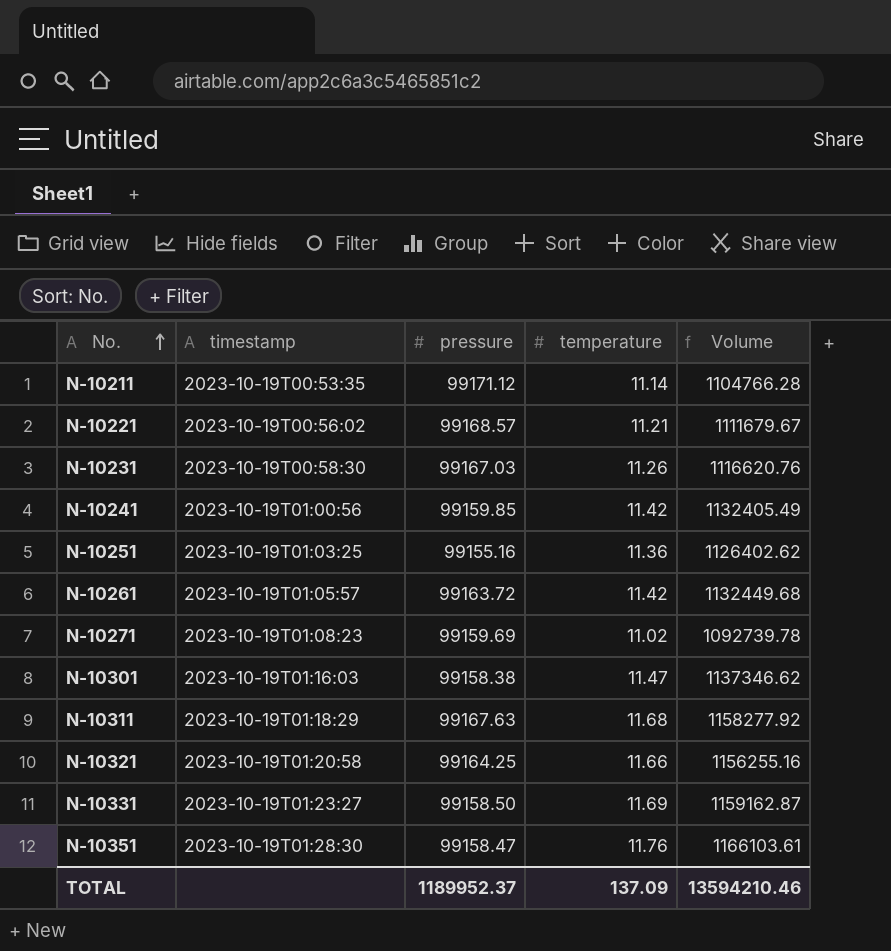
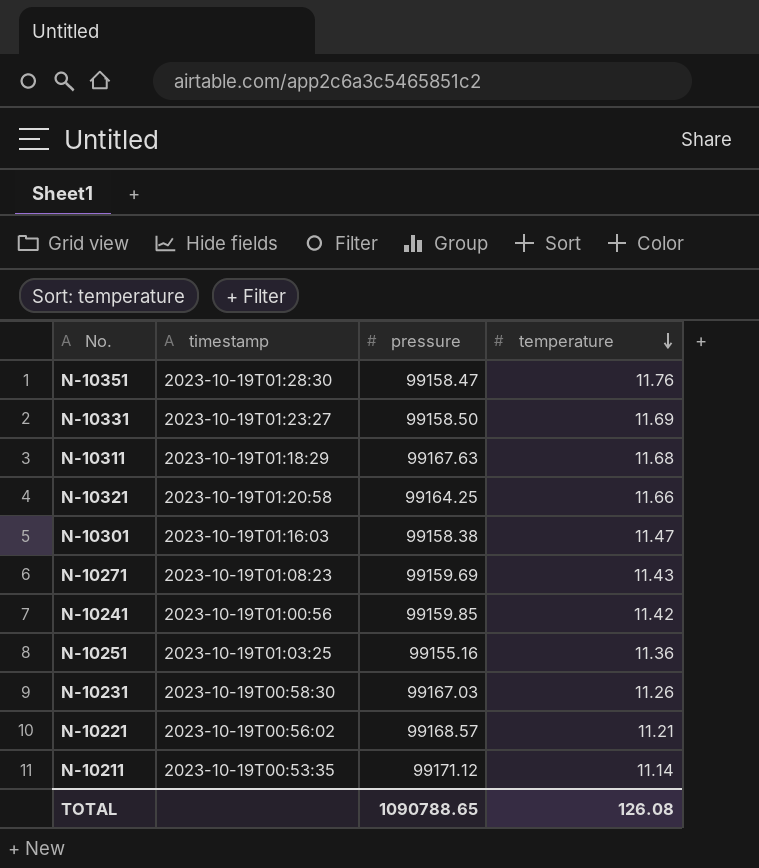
row order: No. ascending -> temperature descending
column Volume | formula: [pressure] * [temperature] -> none
row N-10261: 2023-10-19T01:05:57 | 99163.72 | 11.42 | 1132449.68 -> none
N-10271 | temperature: 11.02 -> 11.43
TOTAL | pressure: 1189952.37 -> 1090788.65
TOTAL | temperature: 137.09 -> 126.08

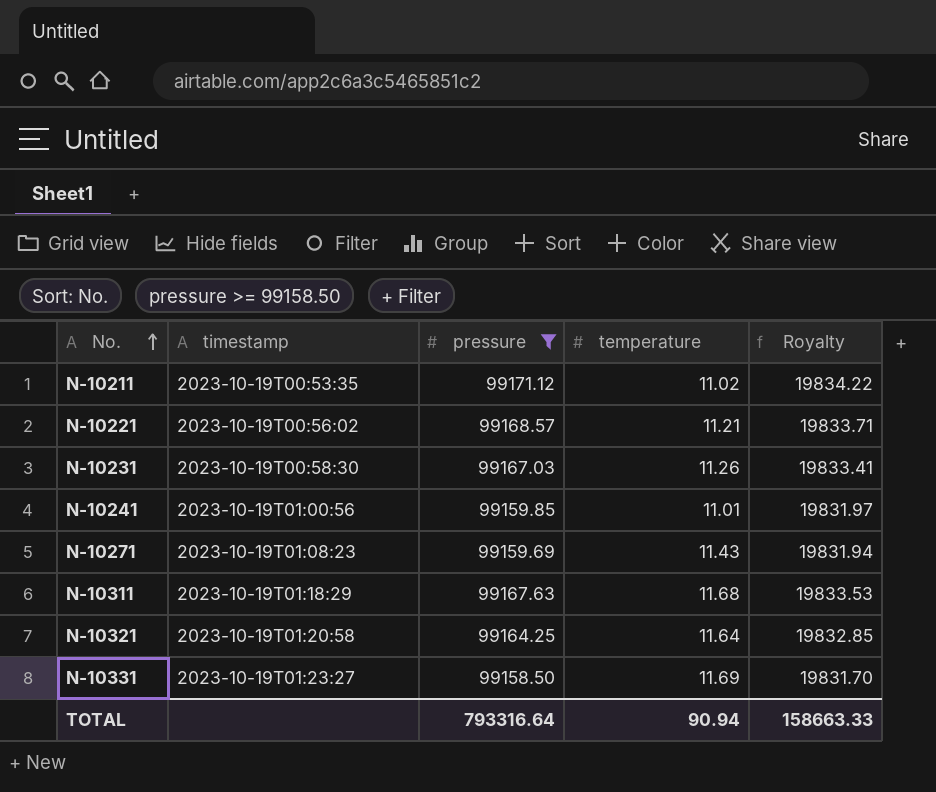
filter: none -> pressure >= 99158.50
row order: temperature descending -> No. ascending
column Royalty | formula: none -> [pressure] * 0.2
N-10211 | temperature: 11.14 -> 11.02
N-10241 | temperature: 11.42 -> 11.01
N-10321 | temperature: 11.66 -> 11.64
TOTAL | pressure: 1090788.65 -> 793316.64
TOTAL | temperature: 126.08 -> 90.94

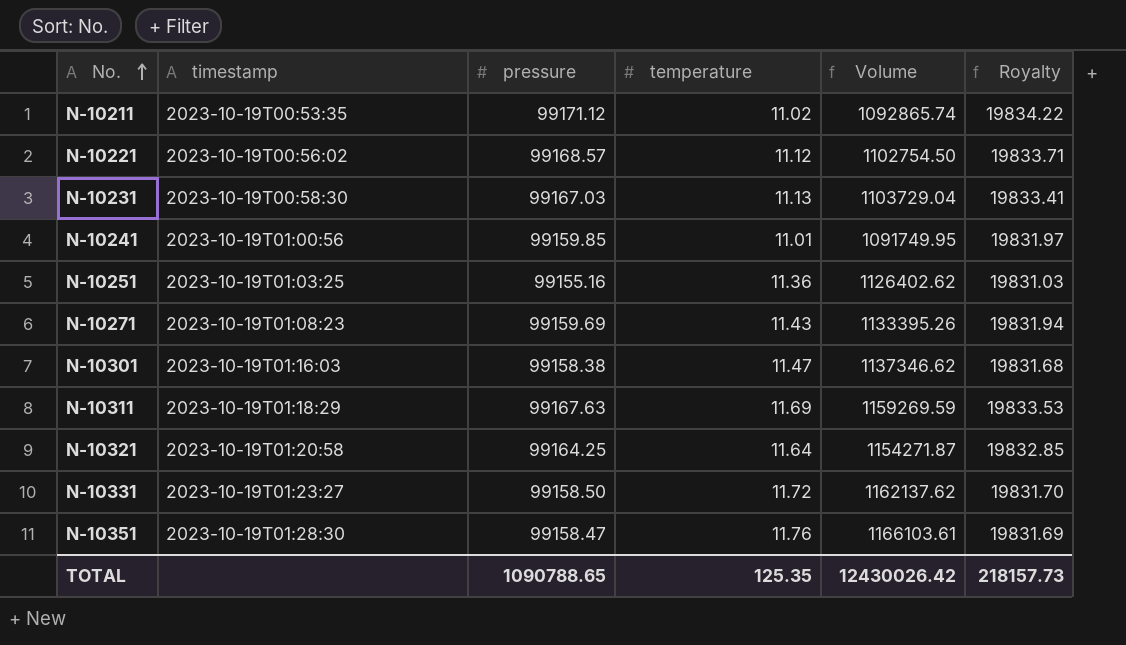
filter: pressure >= 99158.50 -> none
column Volume | formula: none -> [pressure] * [temperature]
N-10221 | temperature: 11.21 -> 11.12
N-10231 | temperature: 11.26 -> 11.13
N-10311 | temperature: 11.68 -> 11.69
N-10331 | temperature: 11.69 -> 11.72
TOTAL | pressure: 793316.64 -> 1090788.65
TOTAL | temperature: 90.94 -> 125.35
TOTAL | Royalty: 158663.33 -> 218157.73

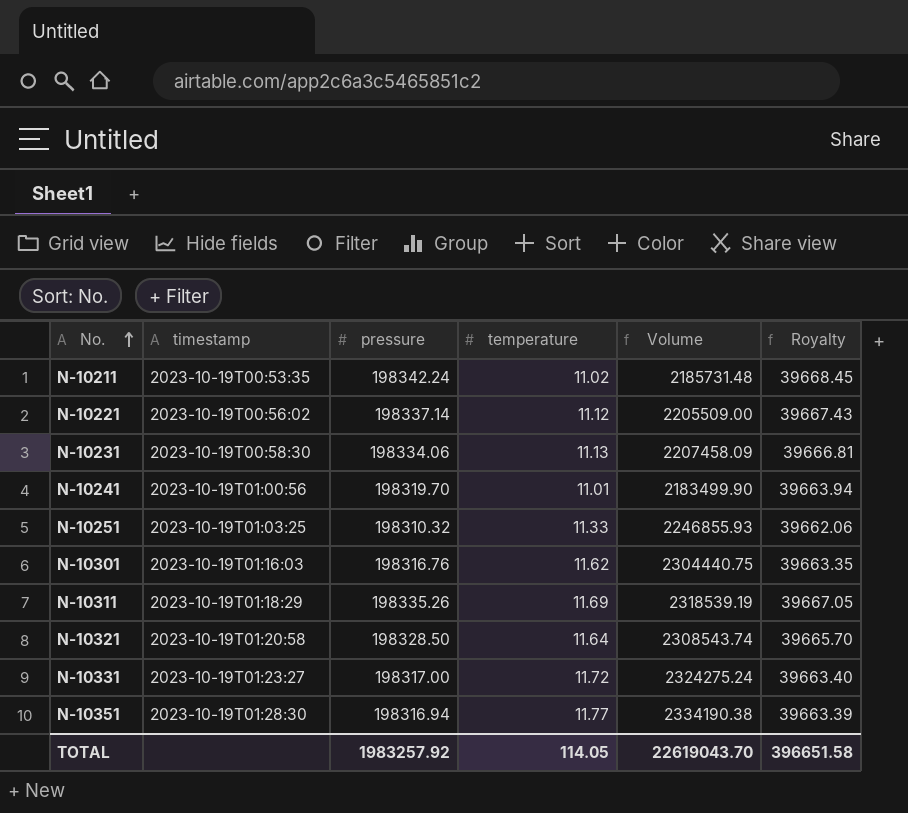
row N-10271: 2023-10-19T01:08:23 | 99159.69 | 11.43 | 1133395.26 | 19831.94 -> none
N-10211 | pressure: 99171.12 -> 198342.24
N-10211 | Volume: 1092865.74 -> 2185731.48
N-10211 | Royalty: 19834.22 -> 39668.45
N-10221 | pressure: 99168.57 -> 198337.14
N-10221 | Volume: 1102754.50 -> 2205509.00
N-10221 | Royalty: 19833.71 -> 39667.43
N-10231 | pressure: 99167.03 -> 198334.06
N-10231 | Volume: 1103729.04 -> 2207458.09
N-10231 | Royalty: 19833.41 -> 39666.81
N-10241 | pressure: 99159.85 -> 198319.70
N-10241 | Volume: 1091749.95 -> 2183499.90
N-10241 | Royalty: 19831.97 -> 39663.94
N-10251 | pressure: 99155.16 -> 198310.32
N-10251 | temperature: 11.36 -> 11.33
N-10251 | Volume: 1126402.62 -> 2246855.93
N-10251 | Royalty: 19831.03 -> 39662.06
N-10301 | pressure: 99158.38 -> 198316.76
N-10301 | temperature: 11.47 -> 11.62
N-10301 | Volume: 1137346.62 -> 2304440.75
N-10301 | Royalty: 19831.68 -> 39663.35
N-10311 | pressure: 99167.63 -> 198335.26
N-10311 | Volume: 1159269.59 -> 2318539.19
N-10311 | Royalty: 19833.53 -> 39667.05
N-10321 | pressure: 99164.25 -> 198328.50
N-10321 | Volume: 1154271.87 -> 2308543.74
N-10321 | Royalty: 19832.85 -> 39665.70
N-10331 | pressure: 99158.50 -> 198317.00
N-10331 | Volume: 1162137.62 -> 2324275.24
N-10331 | Royalty: 19831.70 -> 39663.40
N-10351 | pressure: 99158.47 -> 198316.94
N-10351 | temperature: 11.76 -> 11.77
N-10351 | Volume: 1166103.61 -> 2334190.38
N-10351 | Royalty: 19831.69 -> 39663.39
TOTAL | pressure: 1090788.65 -> 1983257.92
TOTAL | temperature: 125.35 -> 114.05
TOTAL | Volume: 12430026.42 -> 22619043.70
TOTAL | Royalty: 218157.73 -> 396651.58

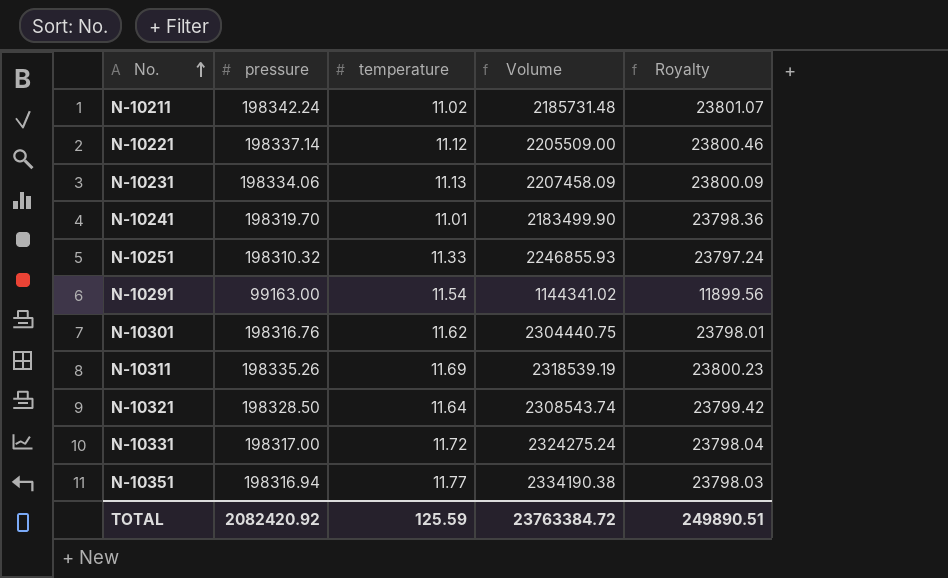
column timestamp | position: 2 -> none
column Royalty | formula: [pressure] * 0.2 -> [pressure] * 0.12
row N-10291: none -> 99163.00 | 11.54 | 1144341.02 | 11899.56
TOTAL | pressure: 1983257.92 -> 2082420.92
TOTAL | temperature: 114.05 -> 125.59
TOTAL | Volume: 22619043.70 -> 23763384.72
TOTAL | Royalty: 396651.58 -> 249890.51

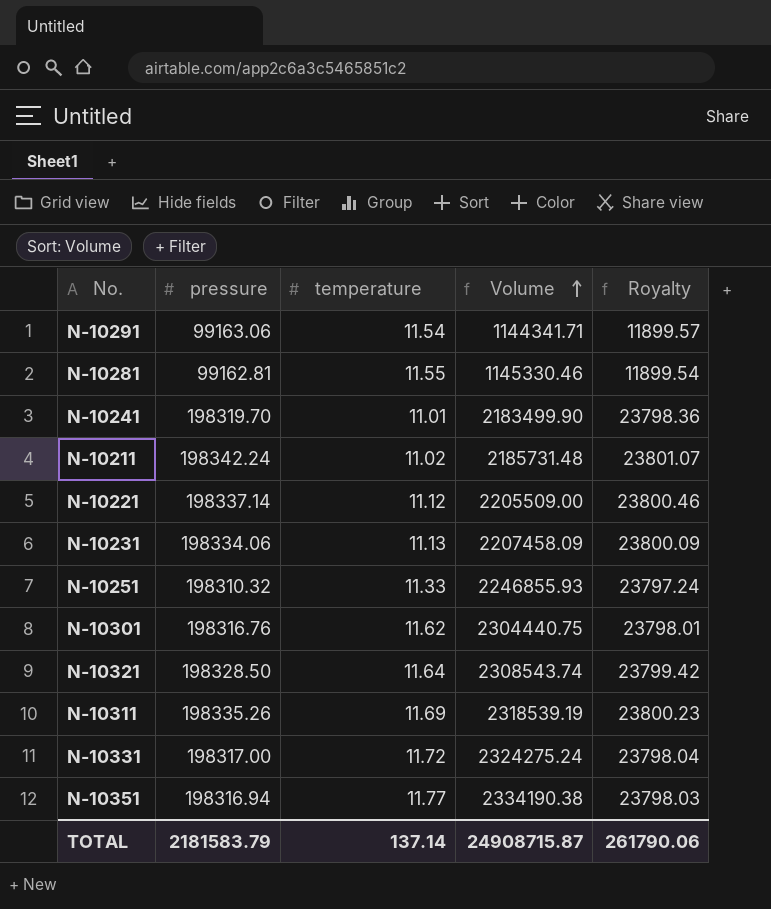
row order: No. ascending -> Volume ascending
N-10291 | pressure: 99163.00 -> 99163.06
N-10291 | Volume: 1144341.02 -> 1144341.71
N-10291 | Royalty: 11899.56 -> 11899.57
row N-10281: none -> 99162.81 | 11.55 | 1145330.46 | 11899.54
TOTAL | pressure: 2082420.92 -> 2181583.79
TOTAL | temperature: 125.59 -> 137.14
TOTAL | Volume: 23763384.72 -> 24908715.87
TOTAL | Royalty: 249890.51 -> 261790.06

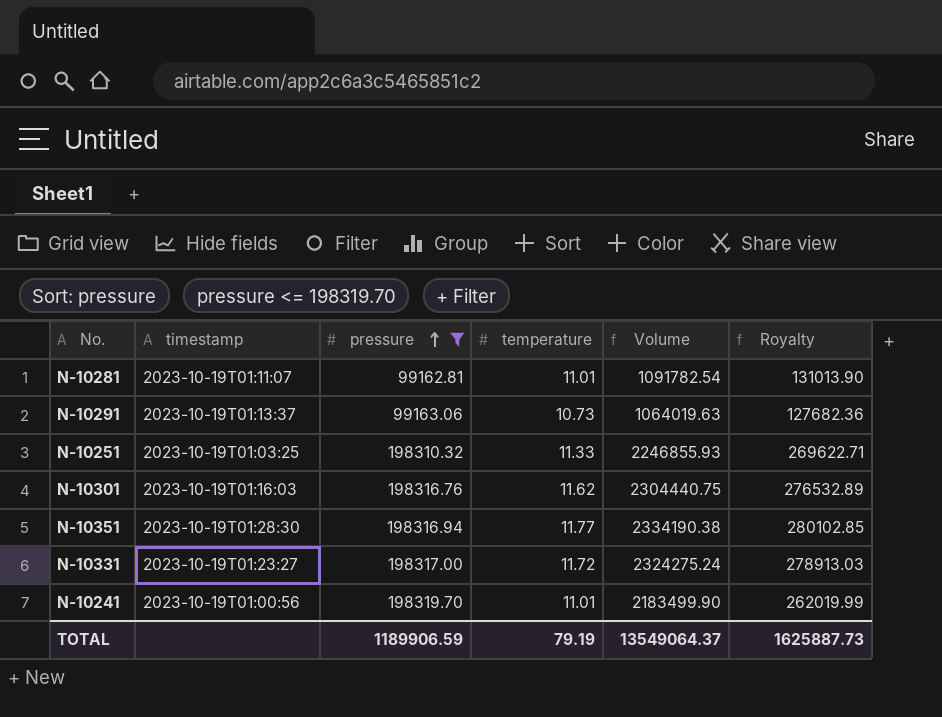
filter: none -> pressure <= 198319.70
row order: Volume ascending -> pressure ascending
column timestamp | position: none -> 2
column Royalty | formula: [pressure] * 0.12 -> [Volume] * 0.12
N-10281 | temperature: 11.55 -> 11.01
N-10281 | Volume: 1145330.46 -> 1091782.54
N-10291 | temperature: 11.54 -> 10.73
N-10291 | Volume: 1144341.71 -> 1064019.63
TOTAL | pressure: 2181583.79 -> 1189906.59
TOTAL | temperature: 137.14 -> 79.19
TOTAL | Volume: 24908715.87 -> 13549064.37
TOTAL | Royalty: 261790.06 -> 1625887.73

